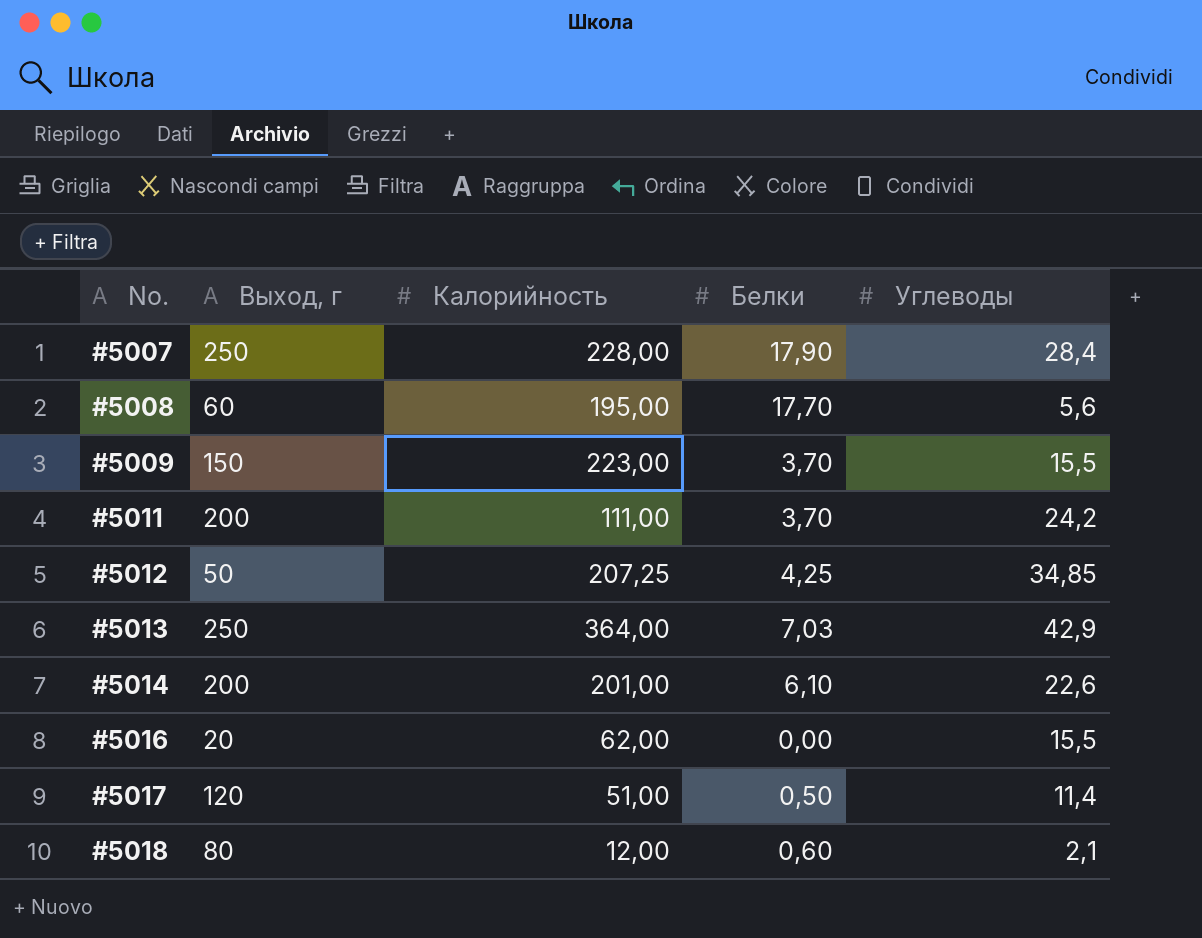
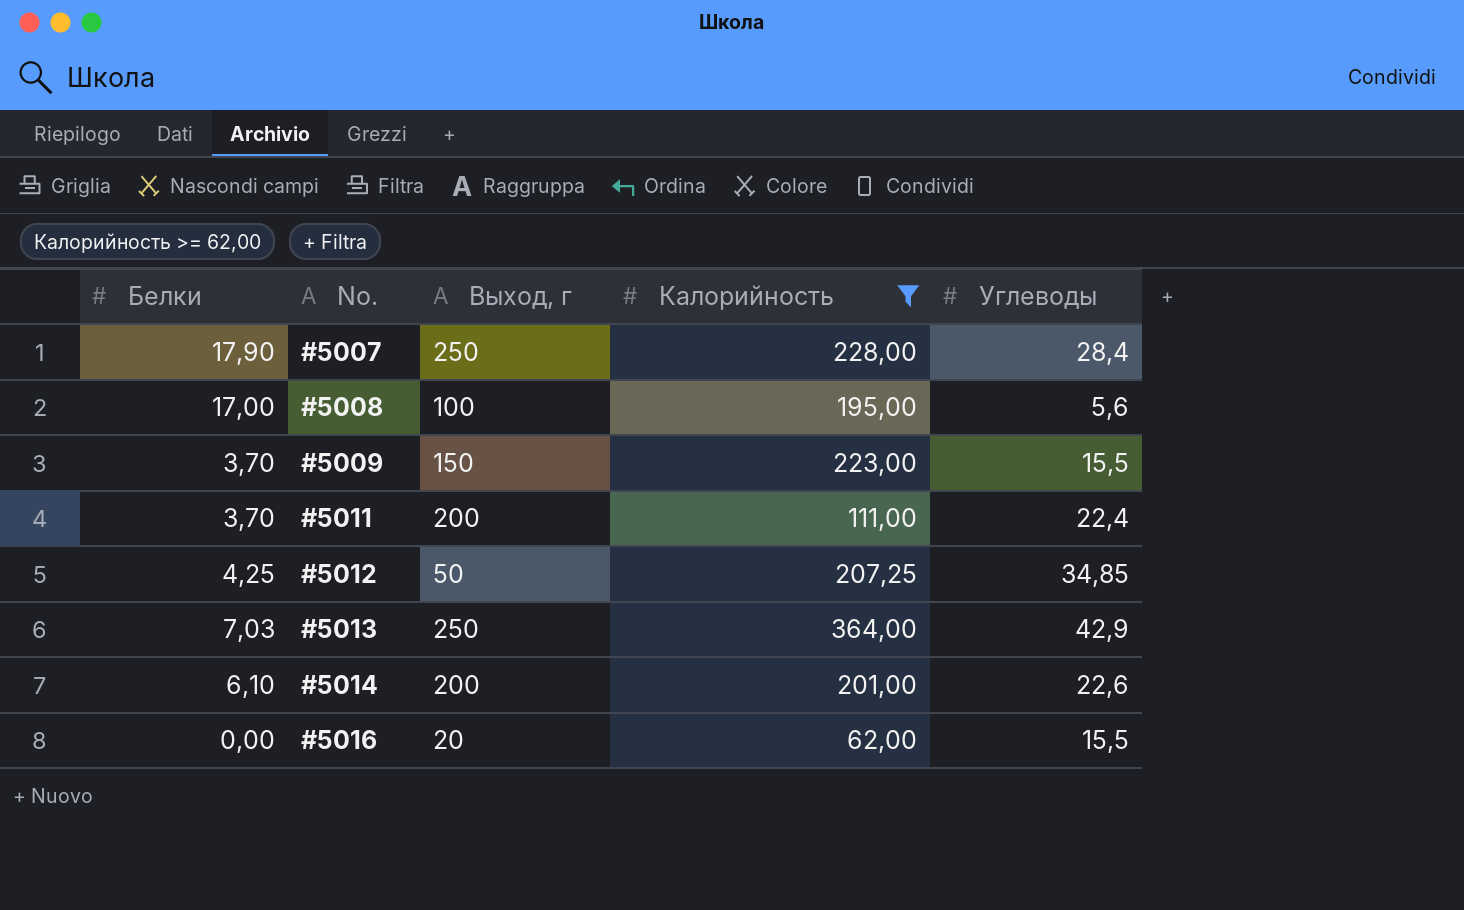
filter: none -> Калорийность >= 62,00
column Белки | position: 4 -> 1
#5008 | Белки: 17,70 -> 17,00
#5008 | Выход, г: 60 -> 100
#5011 | Углеводы: 24,2 -> 22,4

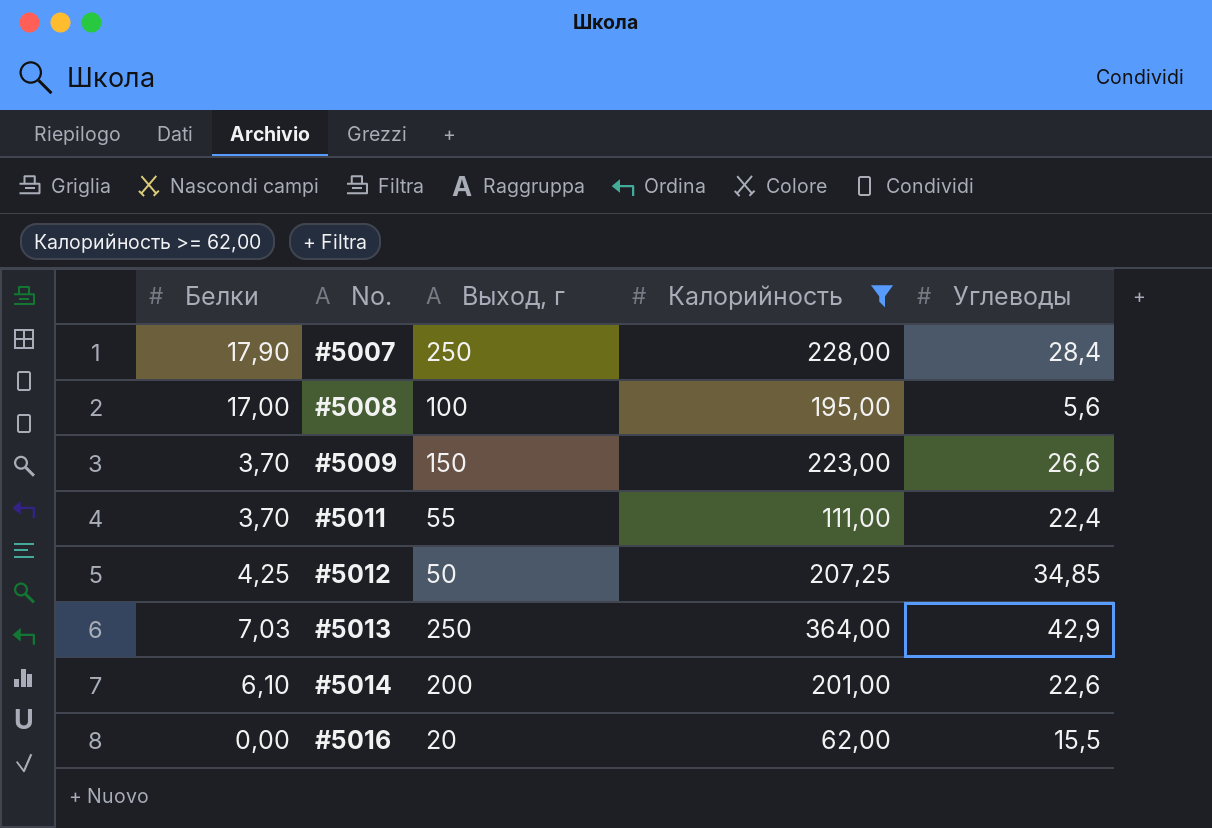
#5009 | Углеводы: 15,5 -> 26,6
#5011 | Выход, г: 200 -> 55

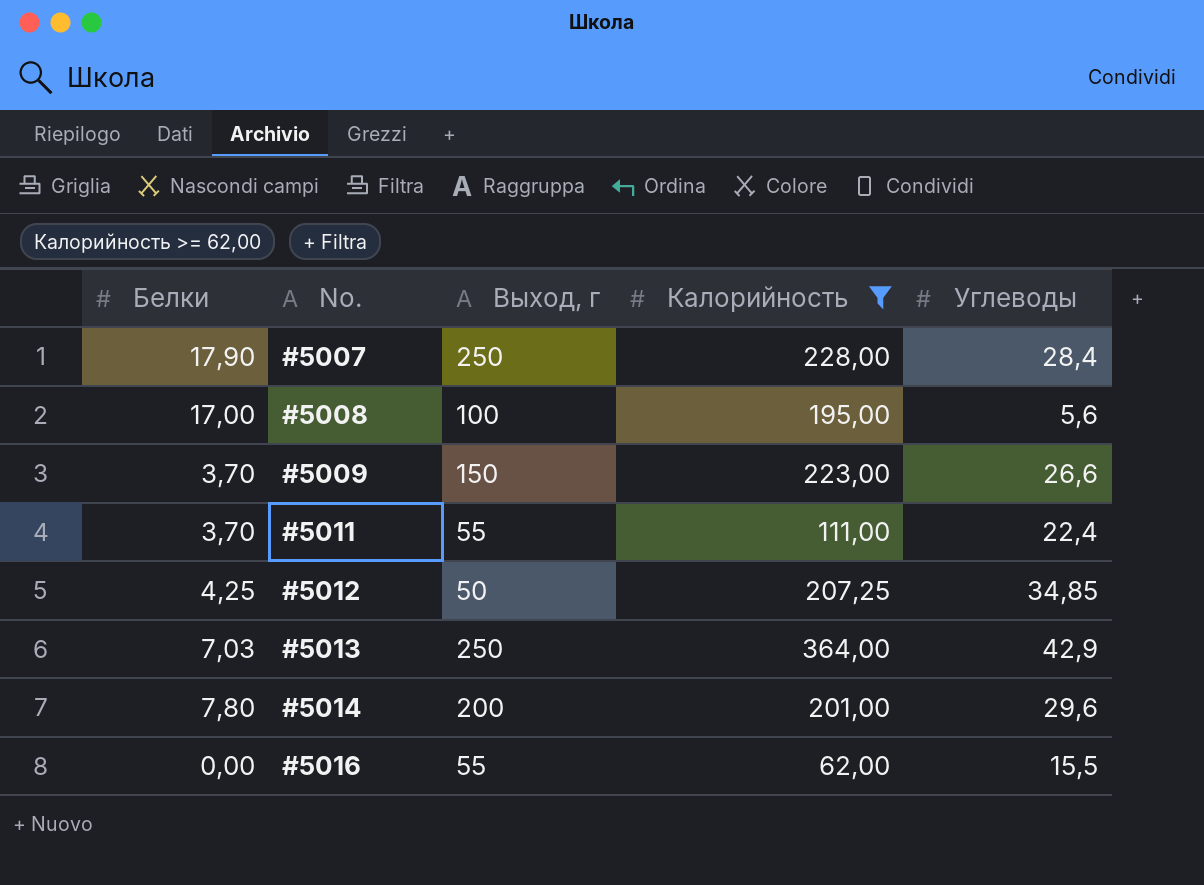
#5014 | Белки: 6,10 -> 7,80
#5014 | Углеводы: 22,6 -> 29,6
#5016 | Выход, г: 20 -> 55

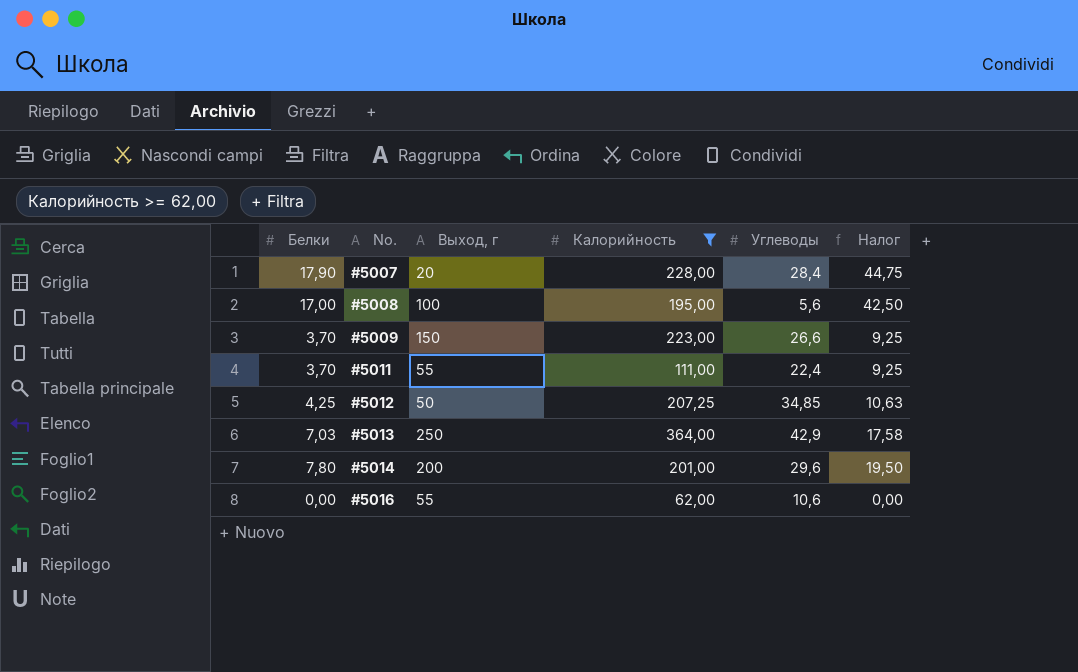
column Налог | formula: none -> [Белки] * 2,5
#5007 | Выход, г: 250 -> 20
#5016 | Углеводы: 15,5 -> 10,6

